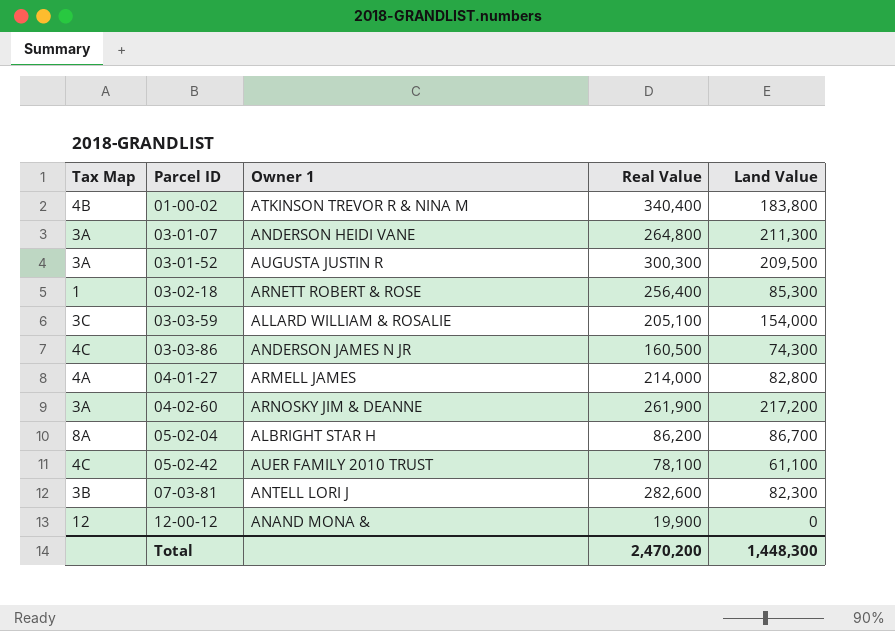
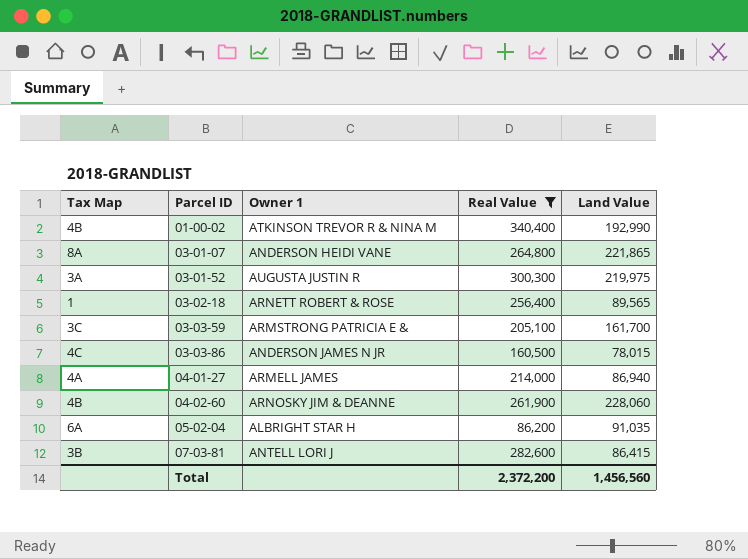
filter: none -> Real Value >= 86,200
01-00-02 | Land Value: 183,800 -> 192,990
03-01-07 | Tax Map: 3A -> 8A
03-01-07 | Land Value: 211,300 -> 221,865
03-01-52 | Land Value: 209,500 -> 219,975
03-02-18 | Land Value: 85,300 -> 89,565
03-03-59 | Owner 1: ALLARD WILLIAM & ROSALIE -> ARMSTRONG PATRICIA E &
03-03-59 | Land Value: 154,000 -> 161,700
03-03-86 | Land Value: 74,300 -> 78,015
04-01-27 | Land Value: 82,800 -> 86,940
04-02-60 | Tax Map: 3A -> 4B
04-02-60 | Land Value: 217,200 -> 228,060
05-02-04 | Tax Map: 8A -> 6A
05-02-04 | Land Value: 86,700 -> 91,035
07-03-81 | Land Value: 82,300 -> 86,415
Total | Real Value: 2,470,200 -> 2,372,200
Total | Land Value: 1,448,300 -> 1,456,560

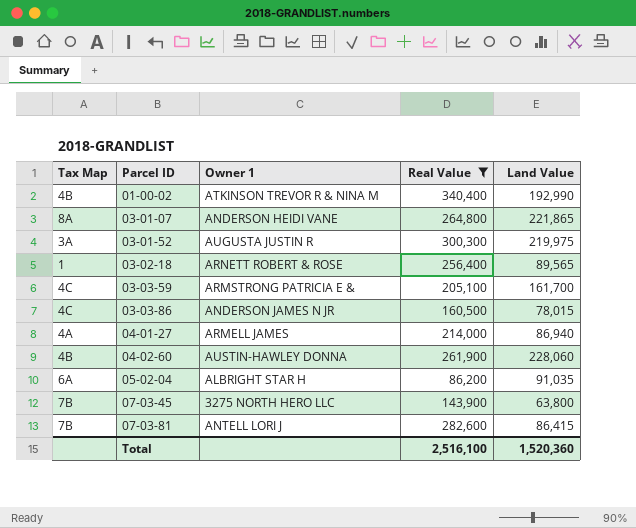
03-03-59 | Tax Map: 3C -> 4C
04-02-60 | Owner 1: ARNOSKY JIM & DEANNE -> AUSTIN-HAWLEY DONNA
row 07-03-45: none -> 7B | 3275 NORTH HERO LLC | 143,900 | 63,800
07-03-81 | Tax Map: 3B -> 7B
Total | Real Value: 2,372,200 -> 2,516,100
Total | Land Value: 1,456,560 -> 1,520,360

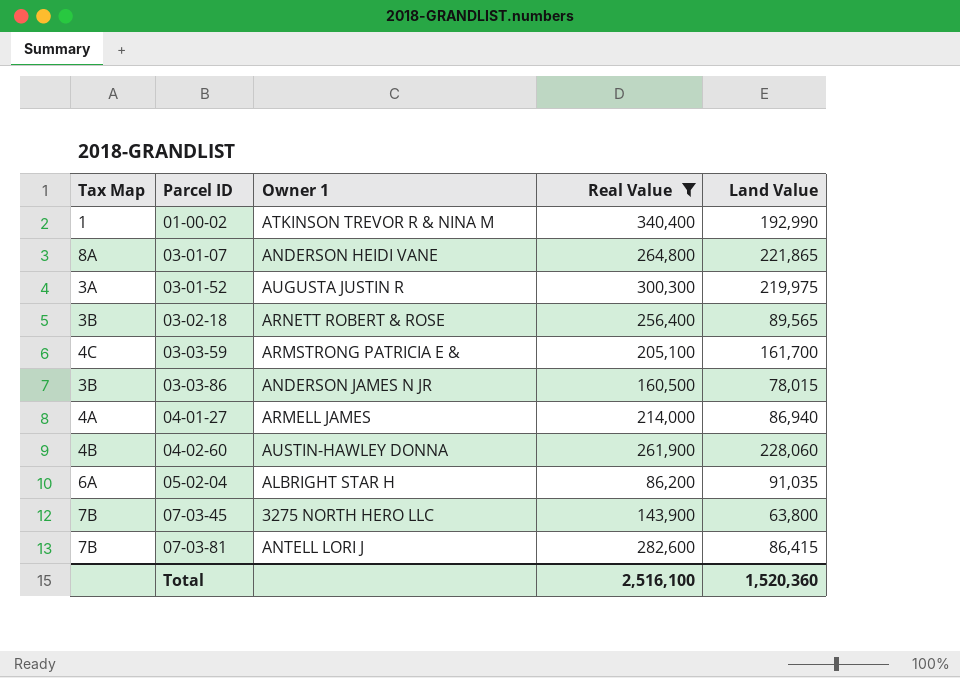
01-00-02 | Tax Map: 4B -> 1
03-02-18 | Tax Map: 1 -> 3B
03-03-86 | Tax Map: 4C -> 3B

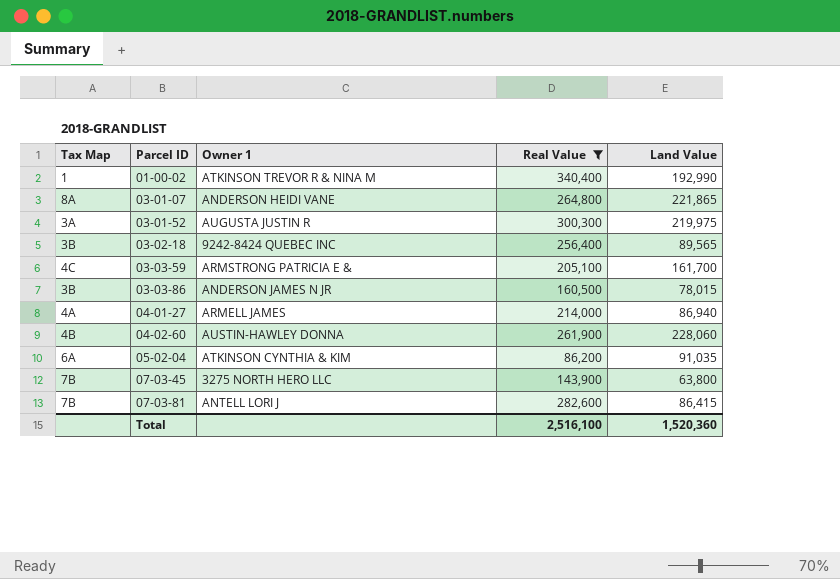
03-02-18 | Owner 1: ARNETT ROBERT & ROSE -> 9242-8424 QUEBEC INC
05-02-04 | Owner 1: ALBRIGHT STAR H -> ATKINSON CYNTHIA & KIM

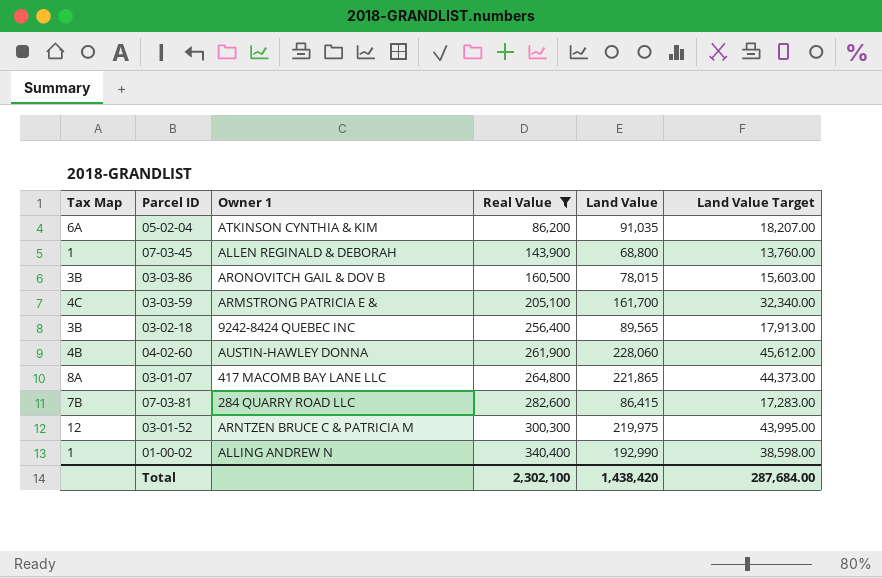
row order: Parcel ID ascending -> Real Value ascending
column Land Value Target | formula: none -> [Land Value] * 0.2
row 04-01-27: 4A | ARMELL JAMES | 214,000 | 86,940 -> none
07-03-45 | Tax Map: 7B -> 1
07-03-45 | Owner 1: 3275 NORTH HERO LLC -> ALLEN REGINALD & DEBORAH
07-03-45 | Land Value: 63,800 -> 68,800
03-03-86 | Owner 1: ANDERSON JAMES N JR -> ARONOVITCH GAIL & DOV B
03-01-07 | Owner 1: ANDERSON HEIDI VANE -> 417 MACOMB BAY LANE LLC
07-03-81 | Owner 1: ANTELL LORI J -> 284 QUARRY ROAD LLC
03-01-52 | Tax Map: 3A -> 12
03-01-52 | Owner 1: AUGUSTA JUSTIN R -> ARNTZEN BRUCE C & PATRICIA M
01-00-02 | Owner 1: ATKINSON TREVOR R & NINA M -> ALLING ANDREW N
Total | Real Value: 2,516,100 -> 2,302,100
Total | Land Value: 1,520,360 -> 1,438,420

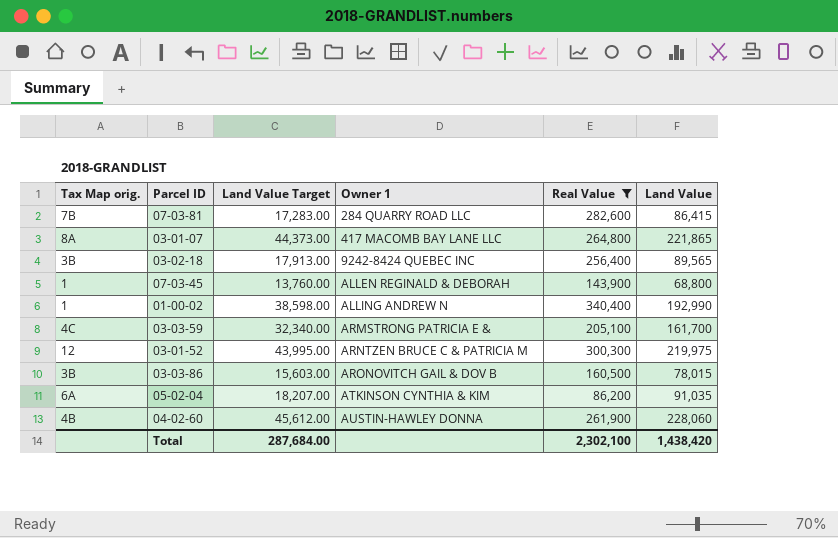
row order: Real Value ascending -> Owner 1 ascending
column name: Tax Map -> Tax Map orig.
column Land Value Target | position: 6 -> 3

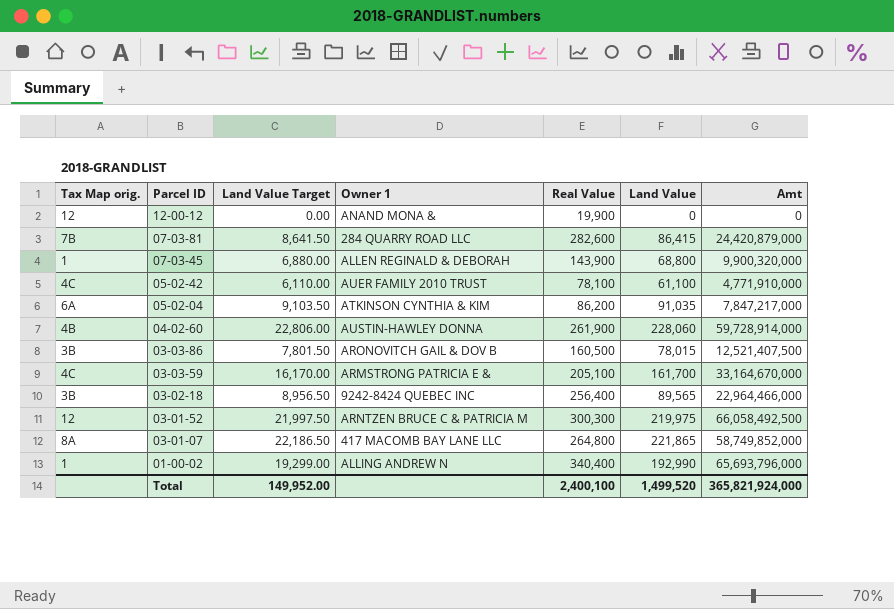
filter: Real Value >= 86,200 -> none
row order: Owner 1 ascending -> Parcel ID descending
column Land Value Target | formula: [Land Value] * 0.2 -> [Land Value] * 0.1
column Amt | formula: none -> [Real Value] * [Land Value]
Total | Land Value Target: 287,684.00 -> 149,952.00
Total | Real Value: 2,302,100 -> 2,400,100
Total | Land Value: 1,438,420 -> 1,499,520

